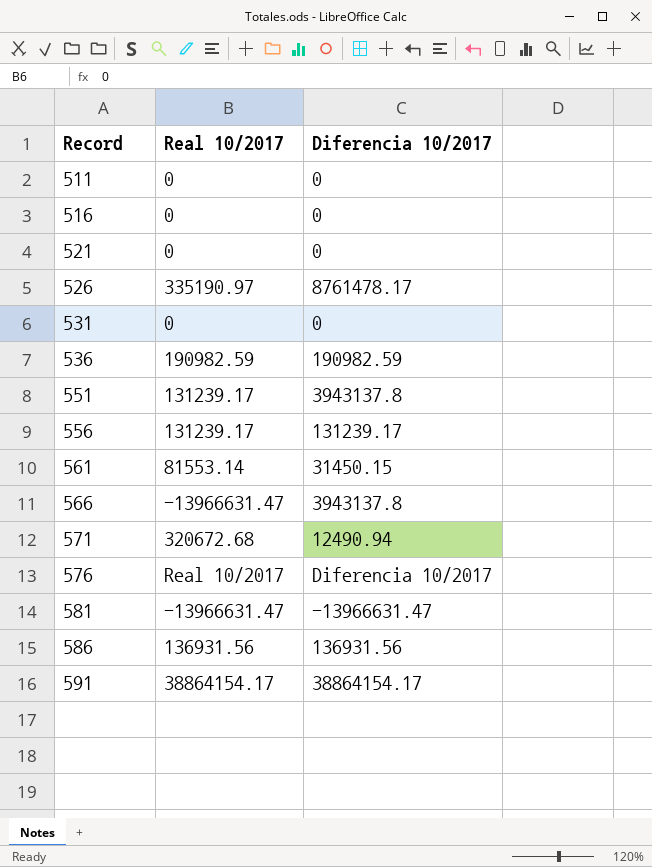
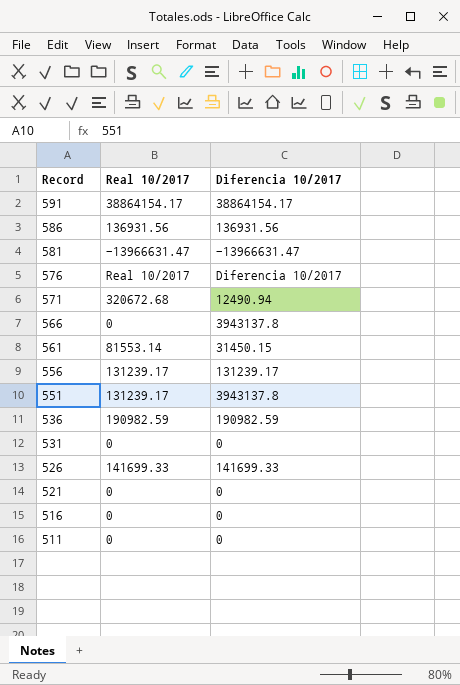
row order: Record ascending -> Record descending
566 | Real 10/2017: -13966631.47 -> 0
526 | Real 10/2017: 335190.97 -> 141699.33
526 | Diferencia 10/2017: 8761478.17 -> 141699.33

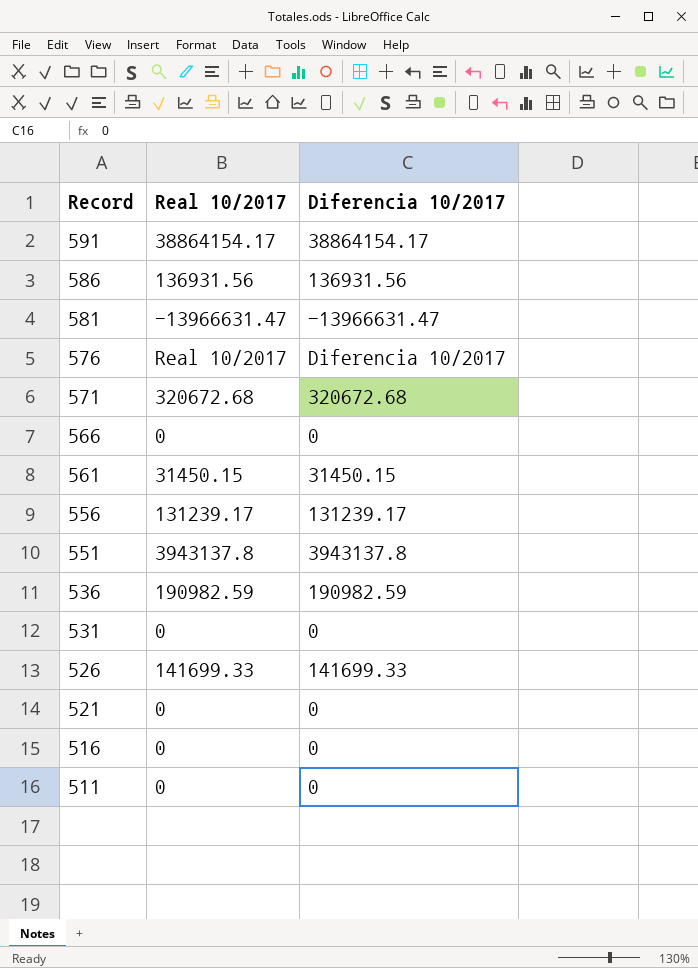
571 | Diferencia 10/2017: 12490.94 -> 320672.68
566 | Diferencia 10/2017: 3943137.8 -> 0
561 | Real 10/2017: 81553.14 -> 31450.15
551 | Real 10/2017: 131239.17 -> 3943137.8

